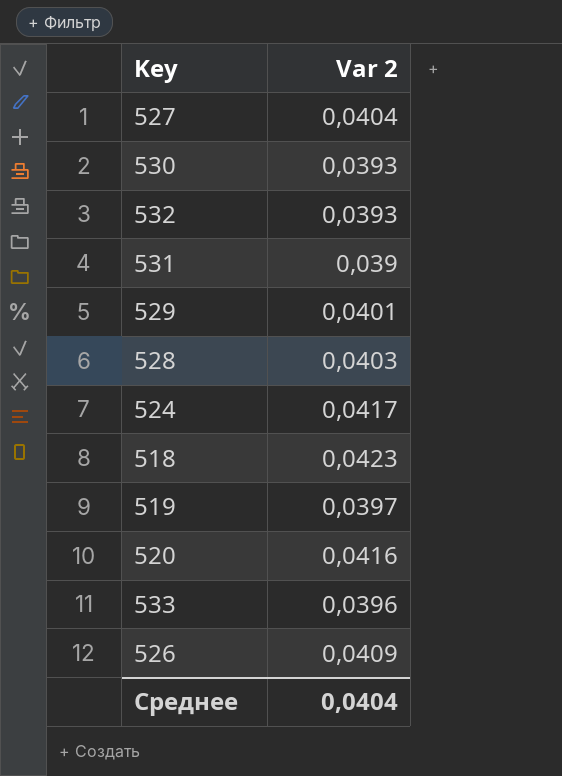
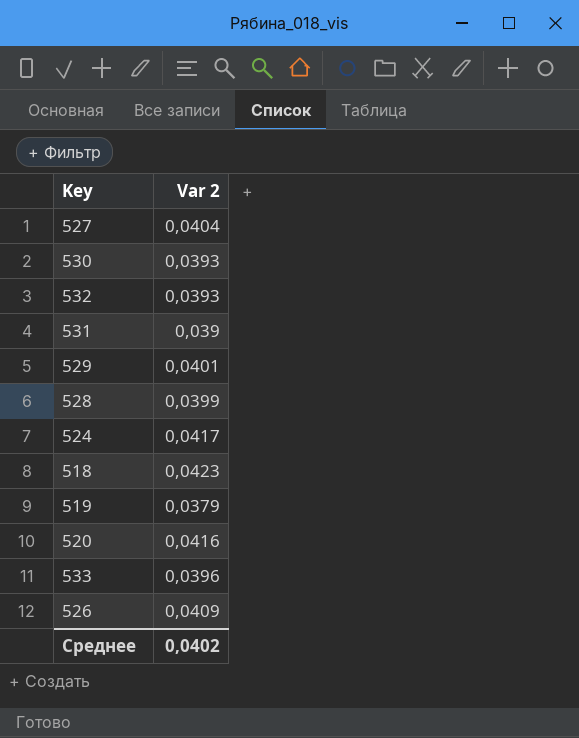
528 | Var 2: 0,0403 -> 0,0399
519 | Var 2: 0,0397 -> 0,0379
Среднее | Var 2: 0,0404 -> 0,0402

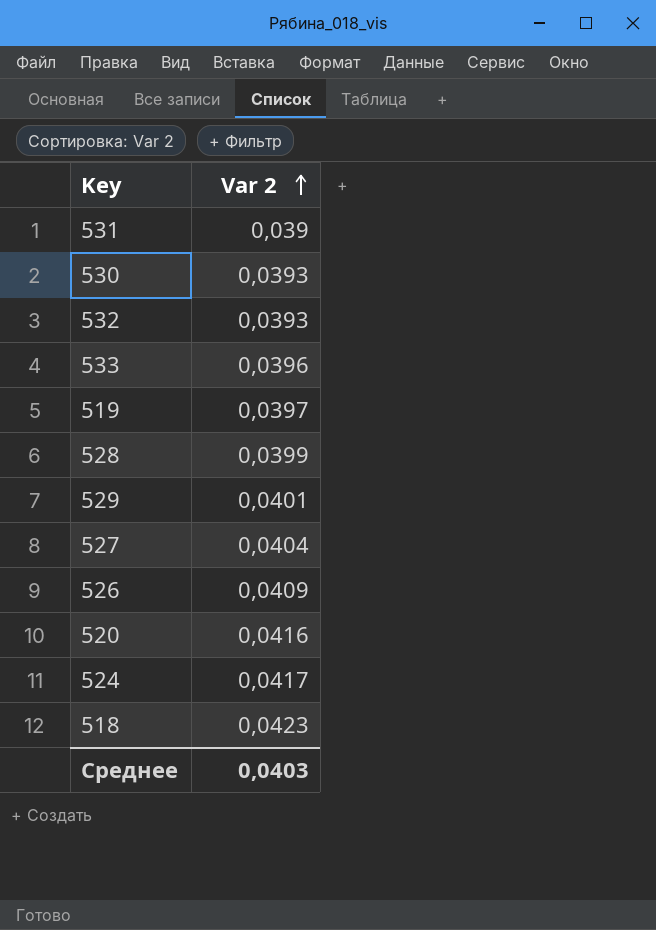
row order: none -> Var 2 ascending
519 | Var 2: 0,0379 -> 0,0397
Среднее | Var 2: 0,0402 -> 0,0403

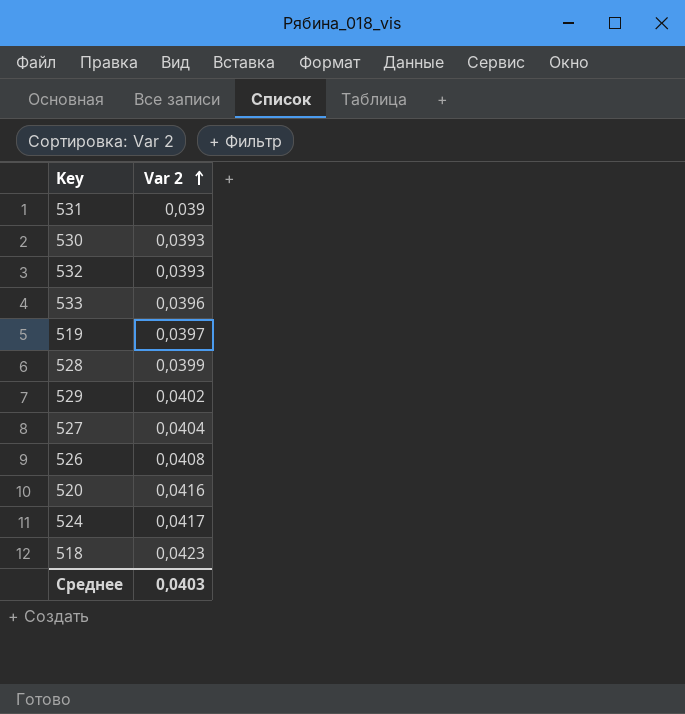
529 | Var 2: 0,0401 -> 0,0402
526 | Var 2: 0,0409 -> 0,0408

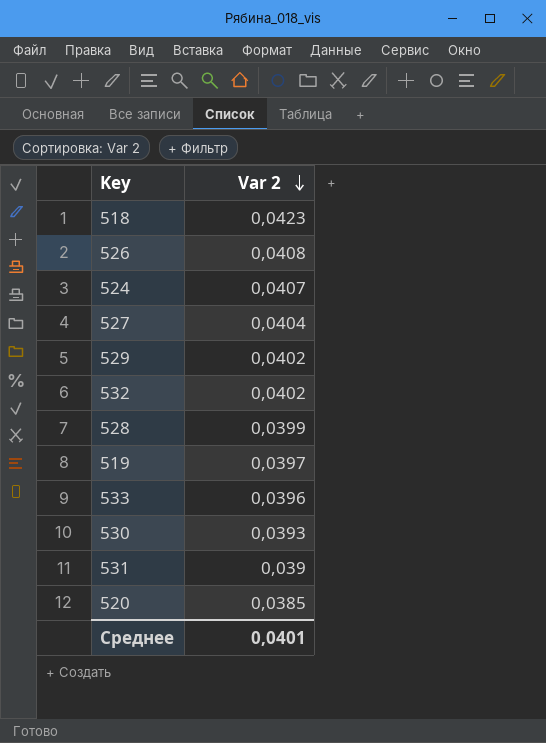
row order: Var 2 ascending -> Var 2 descending
524 | Var 2: 0,0417 -> 0,0407
532 | Var 2: 0,0393 -> 0,0402
520 | Var 2: 0,0416 -> 0,0385
Среднее | Var 2: 0,0403 -> 0,0401

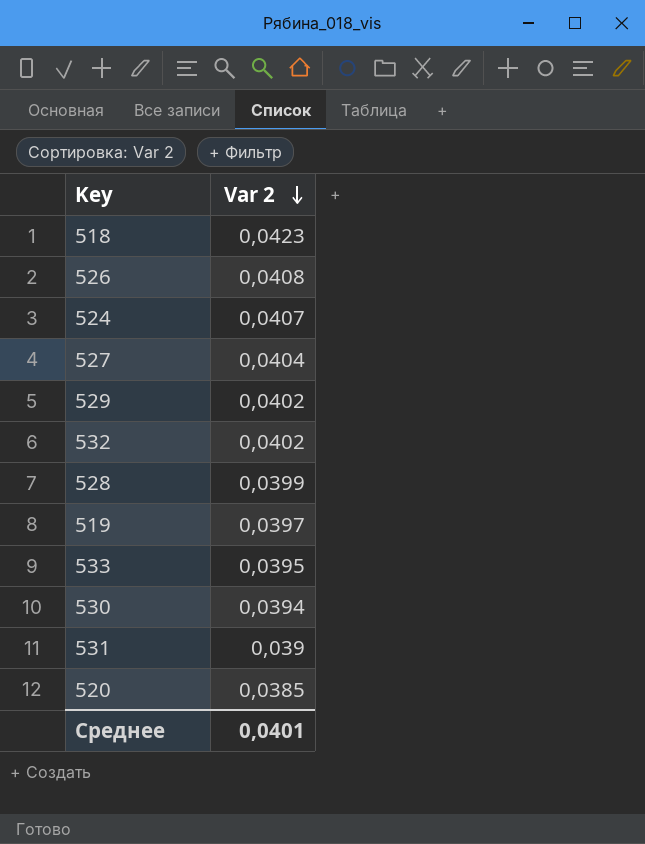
533 | Var 2: 0,0396 -> 0,0395
530 | Var 2: 0,0393 -> 0,0394

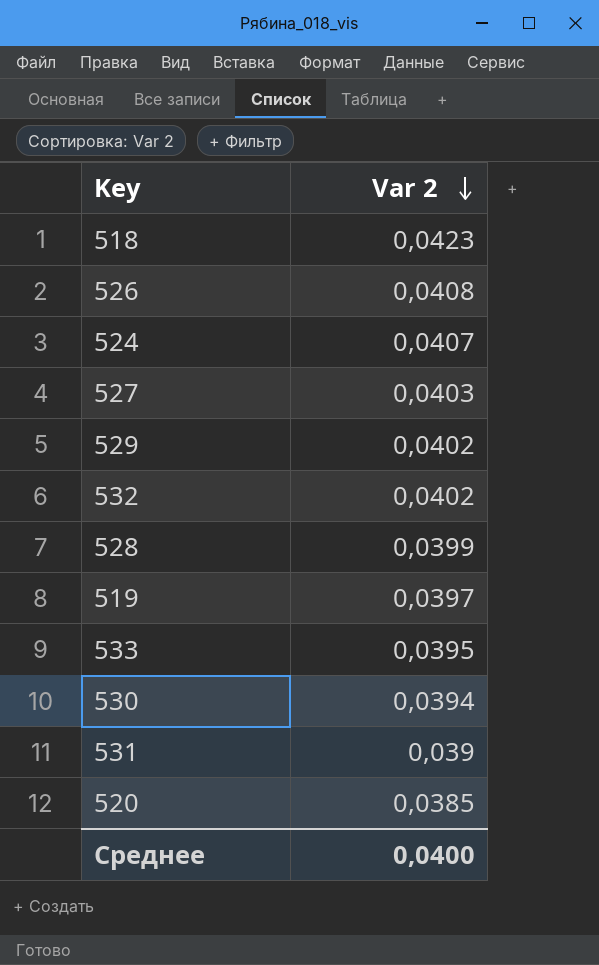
527 | Var 2: 0,0404 -> 0,0403
Среднее | Var 2: 0,0401 -> 0,0400

